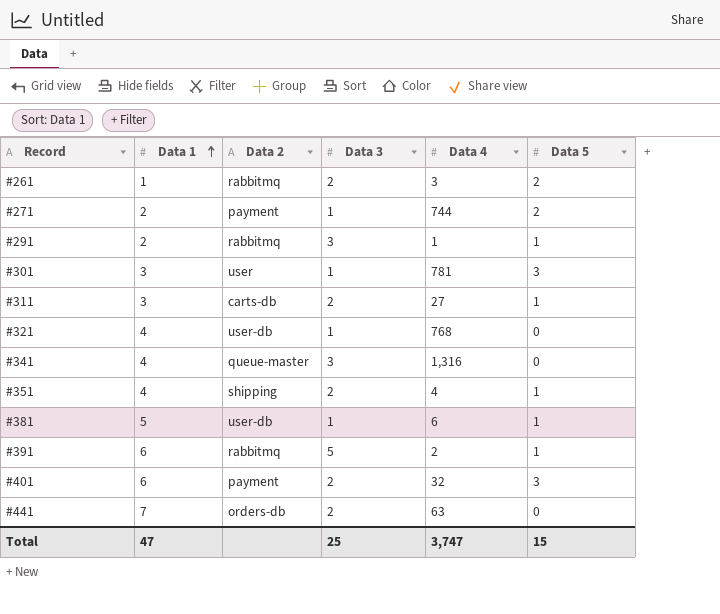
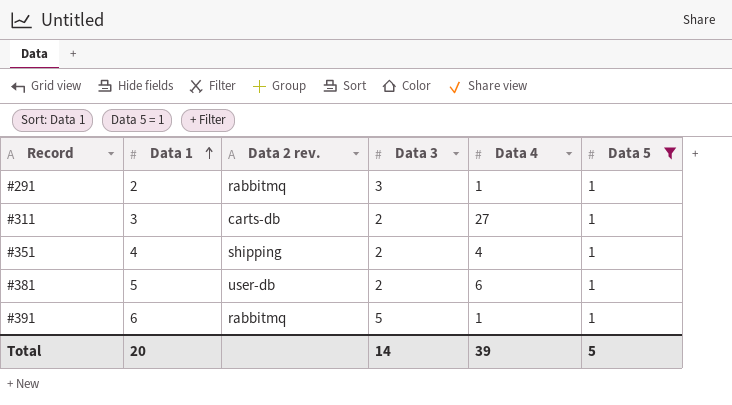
filter: none -> Data 5 = 1
column name: Data 2 -> Data 2 rev.
#381 | Data 3: 1 -> 2
#391 | Data 4: 2 -> 1
Total | Data 1: 47 -> 20
Total | Data 3: 25 -> 14
Total | Data 4: 3,747 -> 39
Total | Data 5: 15 -> 5

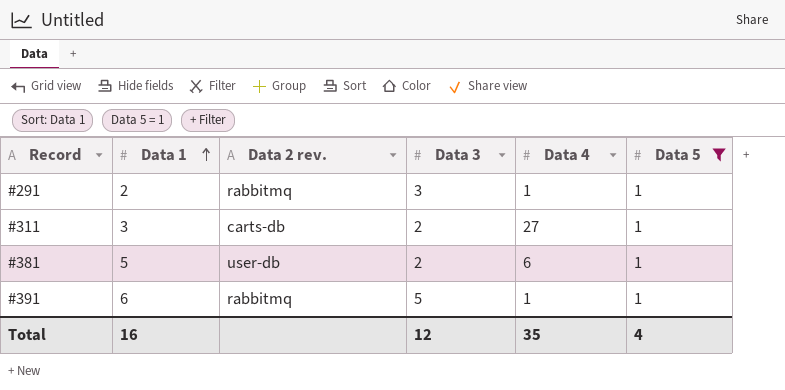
row #351: 4 | shipping | 2 | 4 | 1 -> none
Total | Data 1: 20 -> 16
Total | Data 3: 14 -> 12
Total | Data 4: 39 -> 35
Total | Data 5: 5 -> 4

